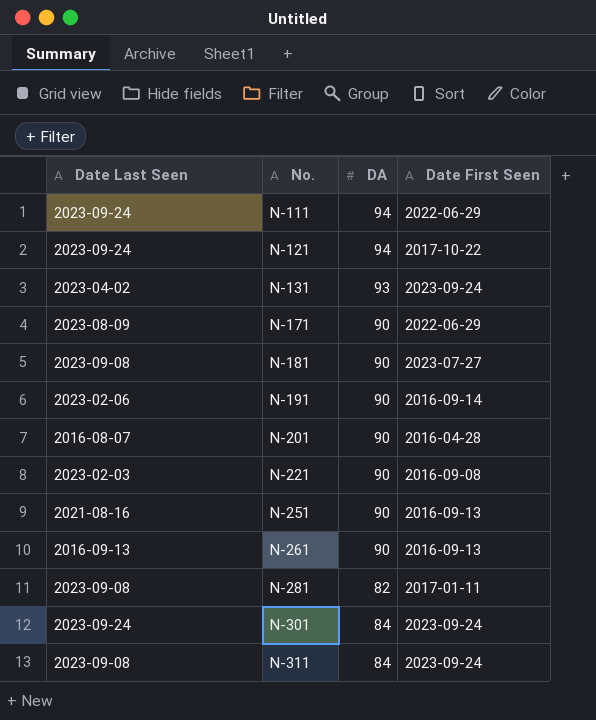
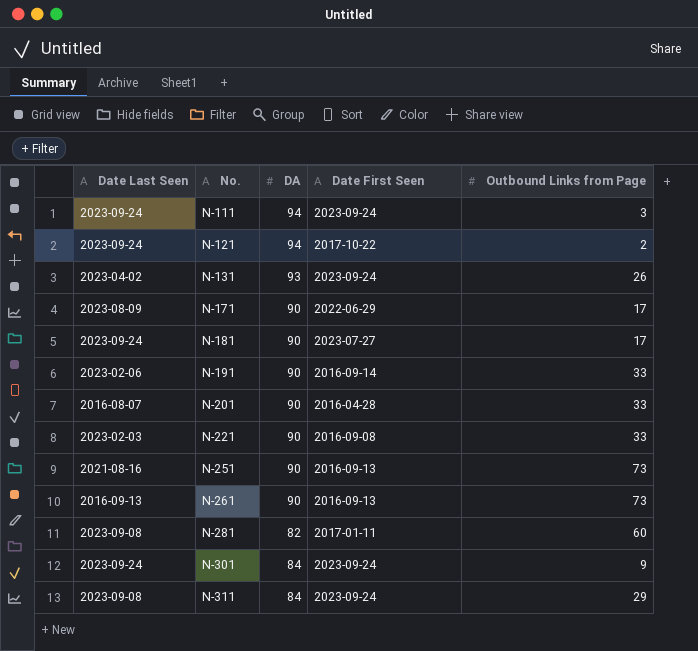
column Outbound Links from Page | position: none -> 5
N-111 | Date First Seen: 2022-06-29 -> 2023-09-24
N-181 | Date Last Seen: 2023-09-08 -> 2023-09-24

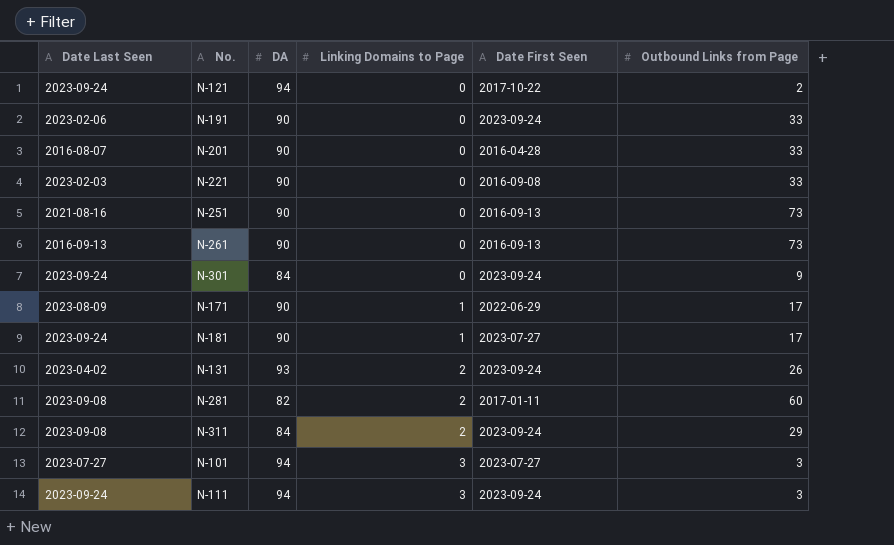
row order: No. ascending -> Linking Domains to Page ascending
column Linking Domains to Page | position: none -> 4
N-191 | Date First Seen: 2016-09-14 -> 2023-09-24
row N-101: none -> 2023-07-27 | 94 | 3 | 2023-07-27 | 3

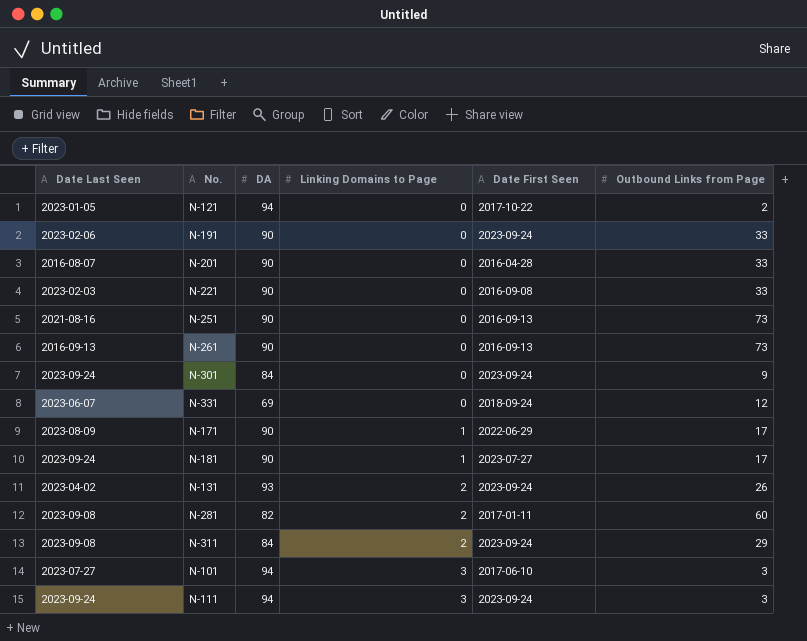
N-121 | Date Last Seen: 2023-09-24 -> 2023-01-05
row N-331: none -> 2023-06-07 | 69 | 0 | 2018-09-24 | 12
N-101 | Date First Seen: 2023-07-27 -> 2017-06-10

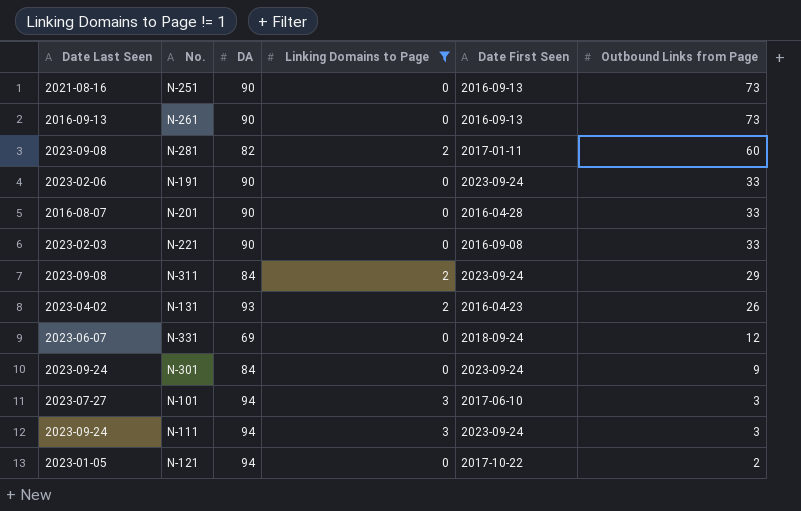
filter: none -> Linking Domains to Page != 1
row order: Linking Domains to Page ascending -> Outbound Links from Page descending
N-131 | Date First Seen: 2023-09-24 -> 2016-04-23

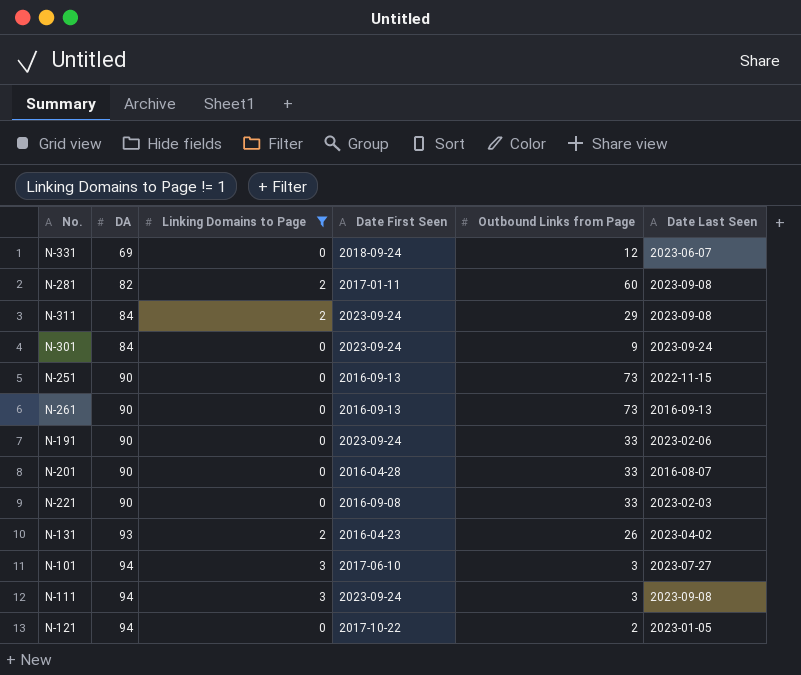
row order: Outbound Links from Page descending -> DA ascending
column Date Last Seen | position: 1 -> 6
N-251 | Date Last Seen: 2021-08-16 -> 2022-11-15
N-111 | Date Last Seen: 2023-09-24 -> 2023-09-08

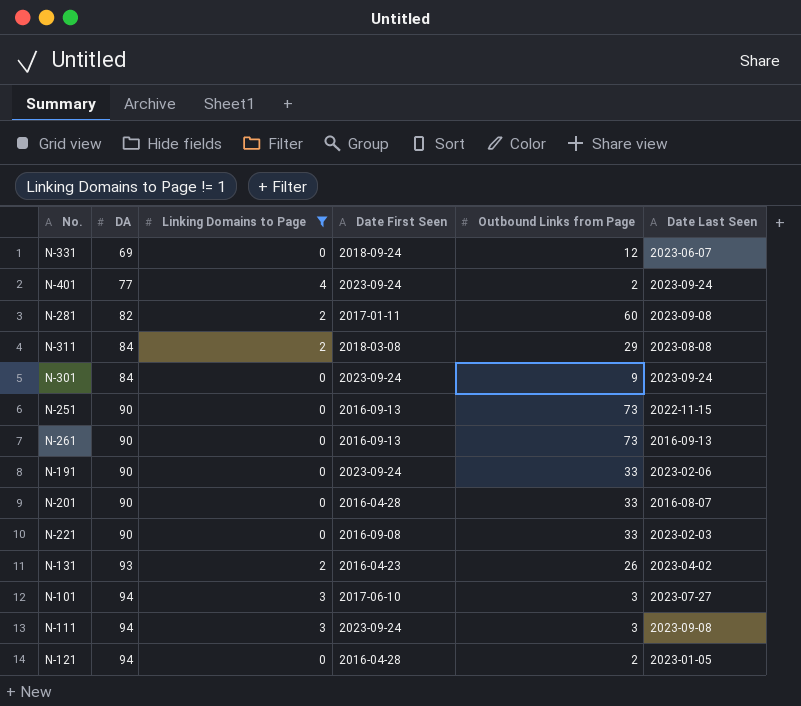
row N-401: none -> 77 | 4 | 2023-09-24 | 2 | 2023-09-24
N-311 | Date First Seen: 2023-09-24 -> 2018-03-08
N-311 | Date Last Seen: 2023-09-08 -> 2023-08-08
N-121 | Date First Seen: 2017-10-22 -> 2016-04-28

